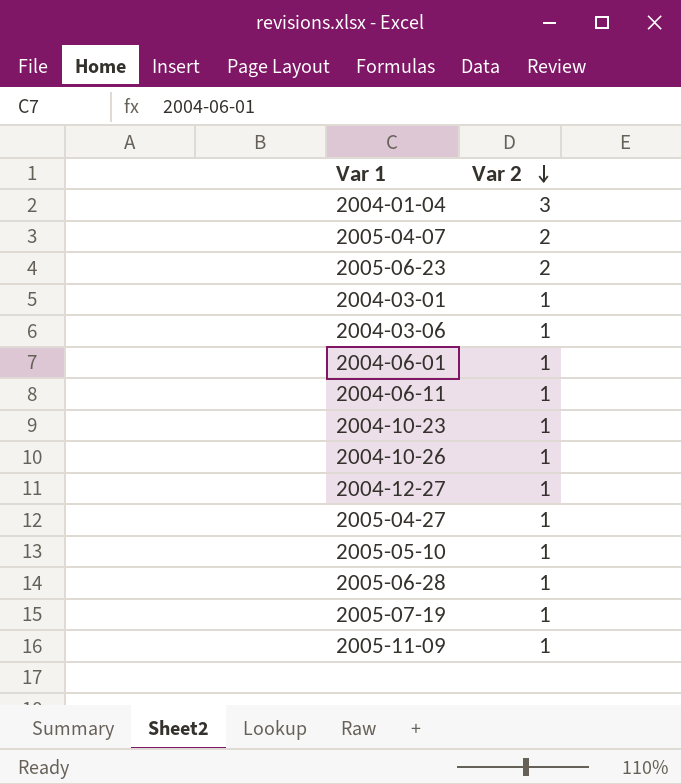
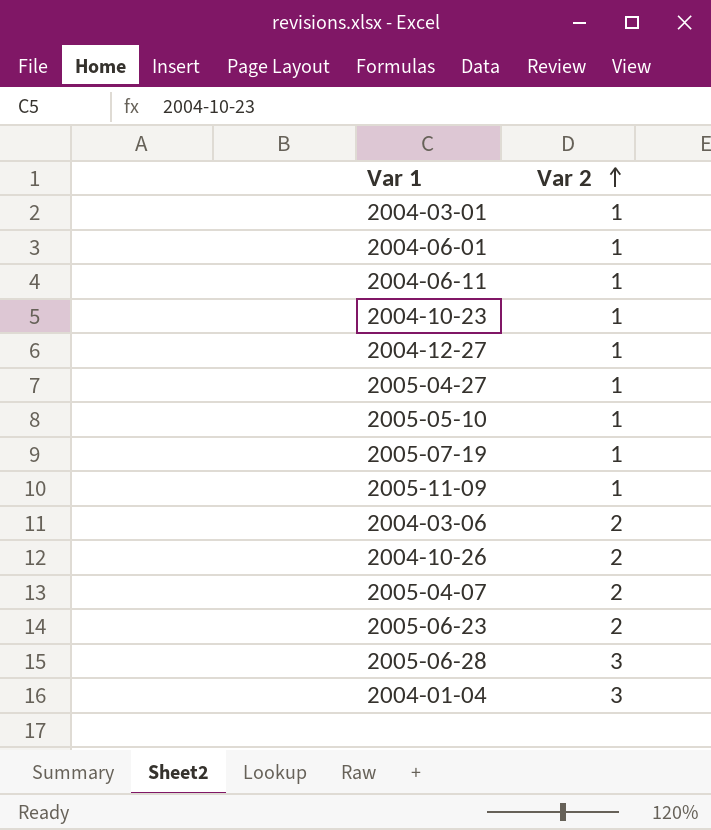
row order: Var 2 descending -> Var 2 ascending
2004-03-06 | Var 2: 1 -> 2
2004-10-26 | Var 2: 1 -> 2
2005-06-28 | Var 2: 1 -> 3

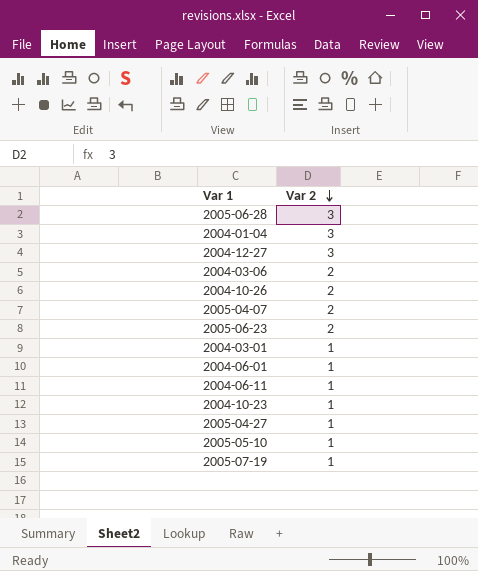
row order: Var 2 ascending -> Var 2 descending
row 2005-11-09: 1 -> none
2004-12-27 | Var 2: 1 -> 3

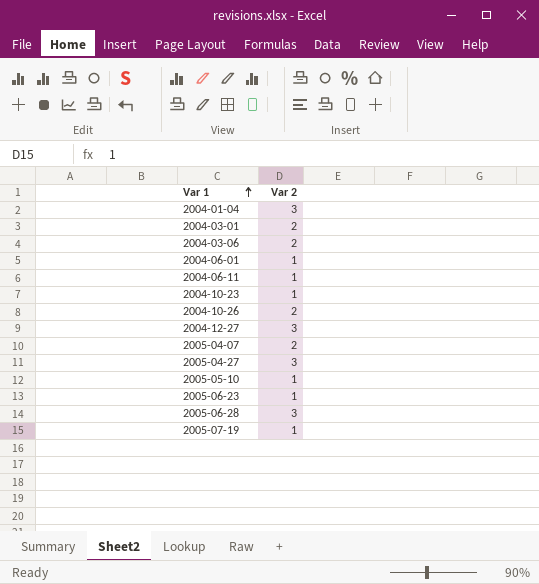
row order: Var 2 descending -> Var 1 ascending
2004-03-01 | Var 2: 1 -> 2
2005-04-27 | Var 2: 1 -> 3
2005-06-23 | Var 2: 2 -> 1

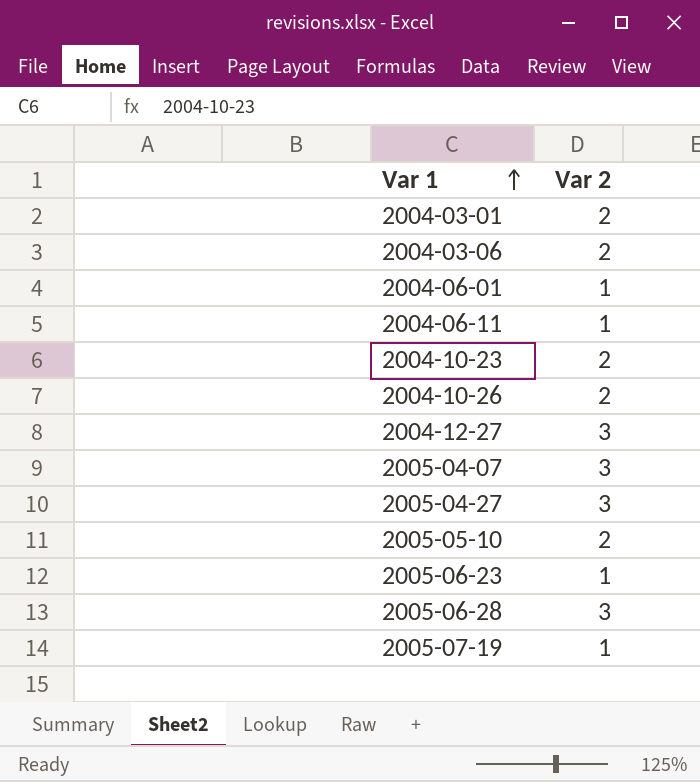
row 2004-01-04: 3 -> none
2004-10-23 | Var 2: 1 -> 2
2005-04-07 | Var 2: 2 -> 3
2005-05-10 | Var 2: 1 -> 2

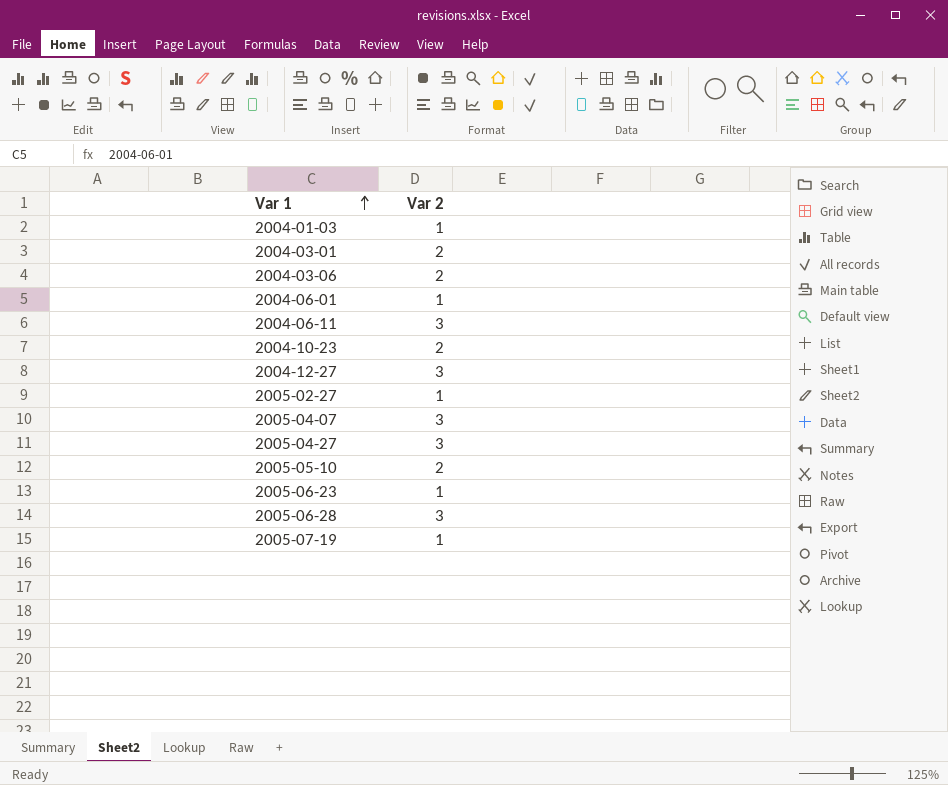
row 2004-10-26: 2 -> none
row 2004-01-03: none -> 1
2004-06-11 | Var 2: 1 -> 3
row 2005-02-27: none -> 1

